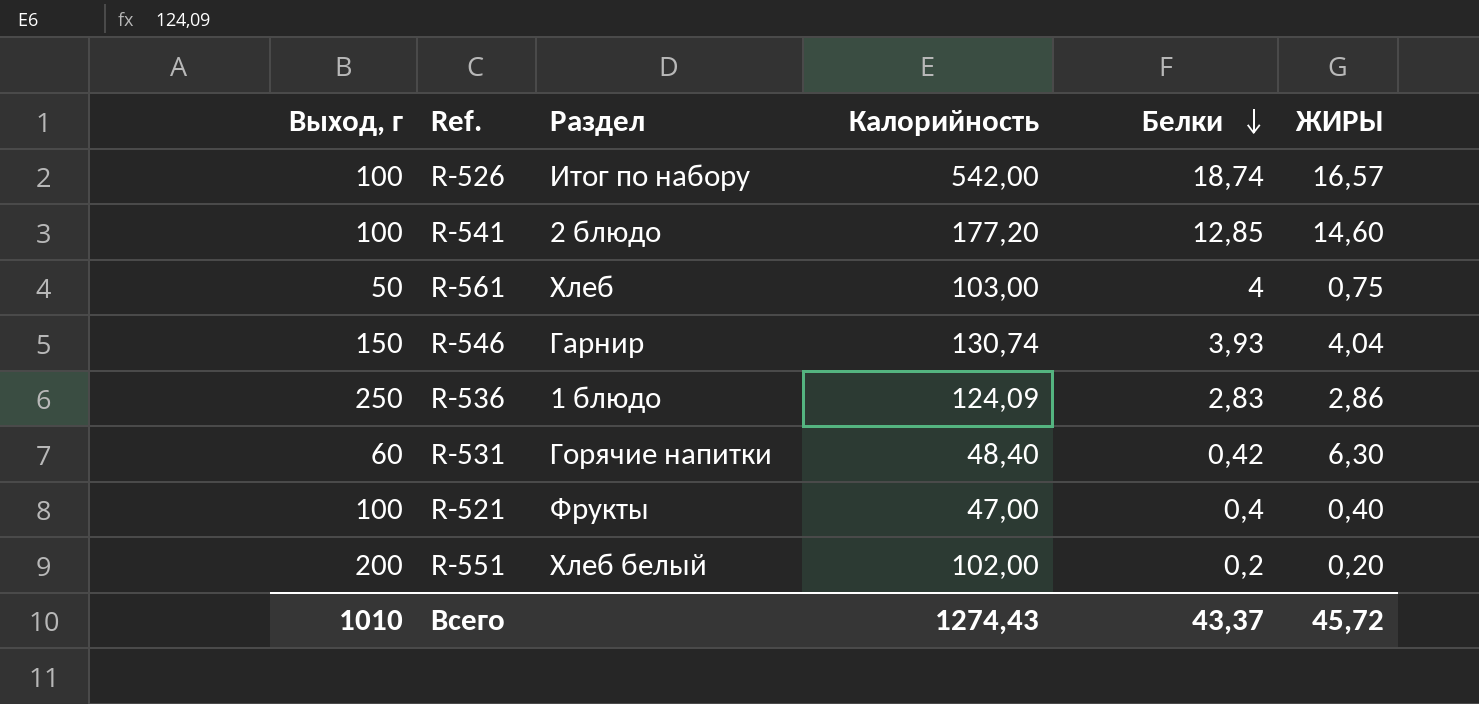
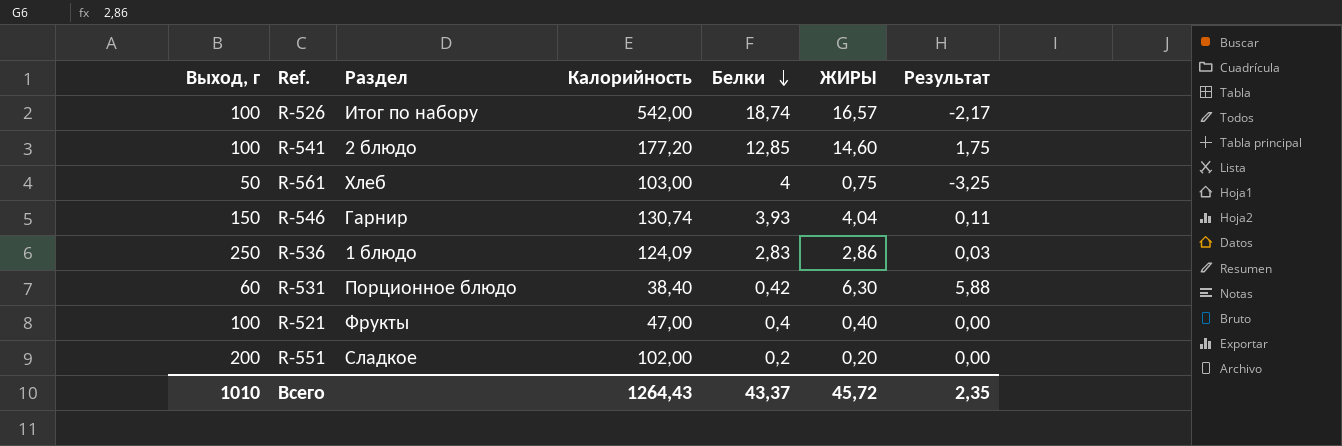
column Результат | formula: none -> [ЖИРЫ] - [Белки]
R-531 | Раздел: Горячие напитки -> Порционное блюдо
R-531 | Калорийность: 48,40 -> 38,40
R-551 | Раздел: Хлеб белый -> Сладкое
Всего | Калорийность: 1274,43 -> 1264,43

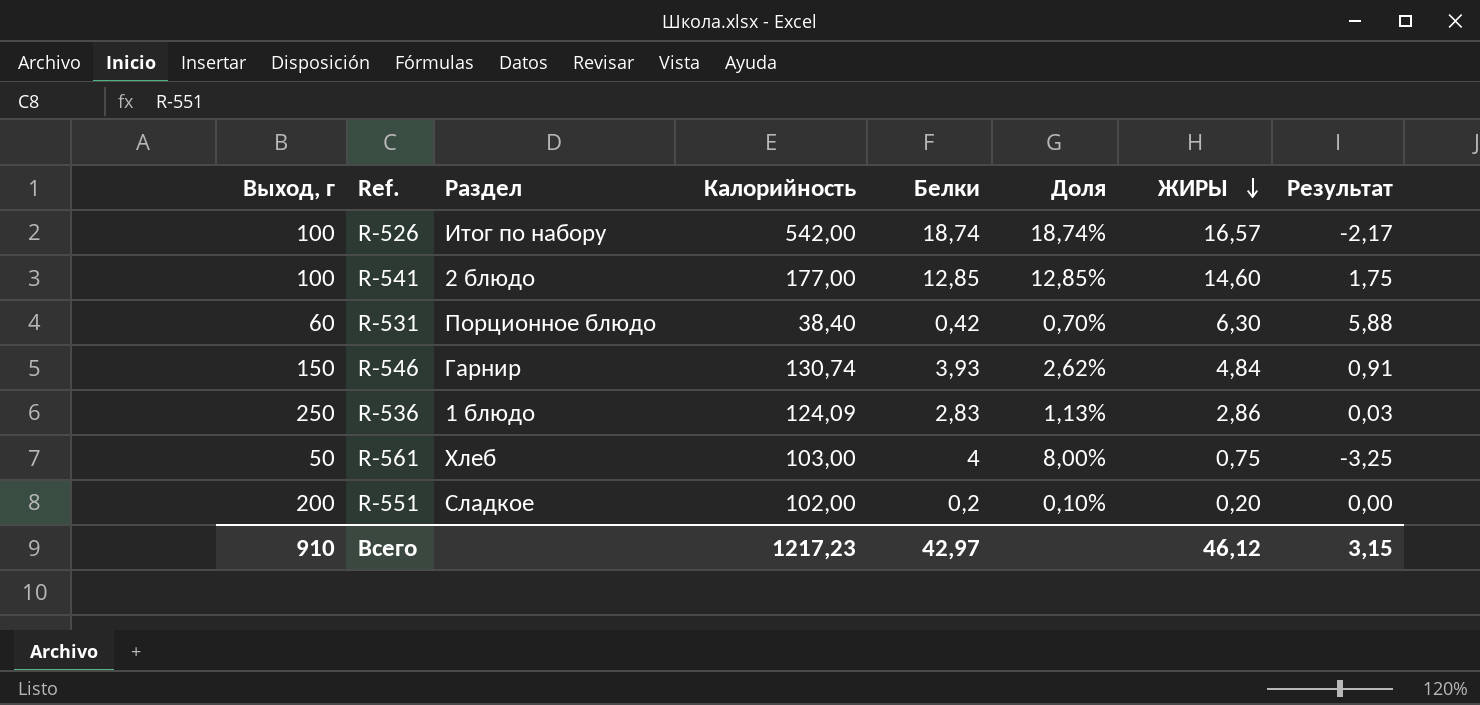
row order: Белки descending -> ЖИРЫ descending
column Доля | formula: none -> [Белки] / [Выход, г]
row R-521: 100 | Фрукты | 47,00 | 0,4 | 0,40 | 0,00 -> none
R-541 | Калорийность: 177,20 -> 177,00
R-546 | ЖИРЫ: 4,04 -> 4,84
R-546 | Результат: 0,11 -> 0,91
Всего | Выход, г: 1010 -> 910
Всего | Калорийность: 1264,43 -> 1217,23
Всего | Белки: 43,37 -> 42,97
Всего | ЖИРЫ: 45,72 -> 46,12
Всего | Результат: 2,35 -> 3,15

